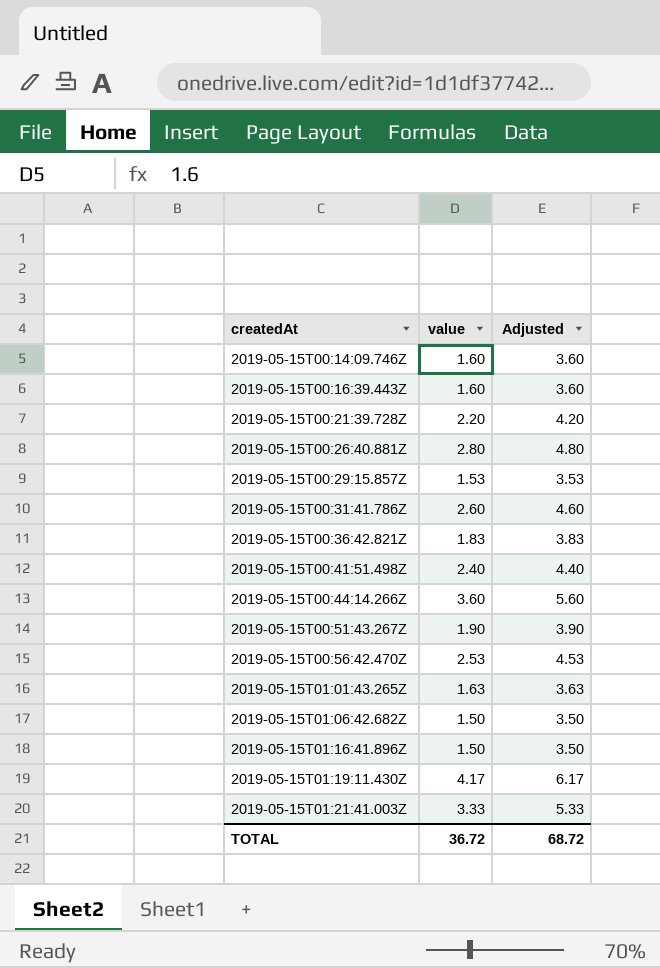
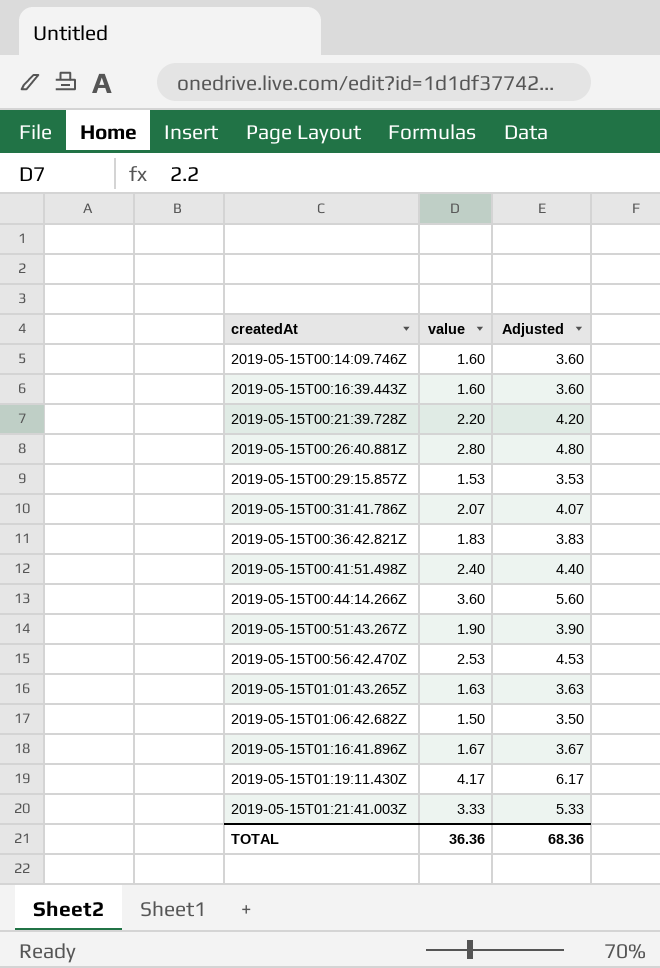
2019-05-15T00:31:41.786Z | value: 2.60 -> 2.07
2019-05-15T00:31:41.786Z | Adjusted: 4.60 -> 4.07
2019-05-15T01:16:41.896Z | value: 1.50 -> 1.67
2019-05-15T01:16:41.896Z | Adjusted: 3.50 -> 3.67
TOTAL | value: 36.72 -> 36.36
TOTAL | Adjusted: 68.72 -> 68.36

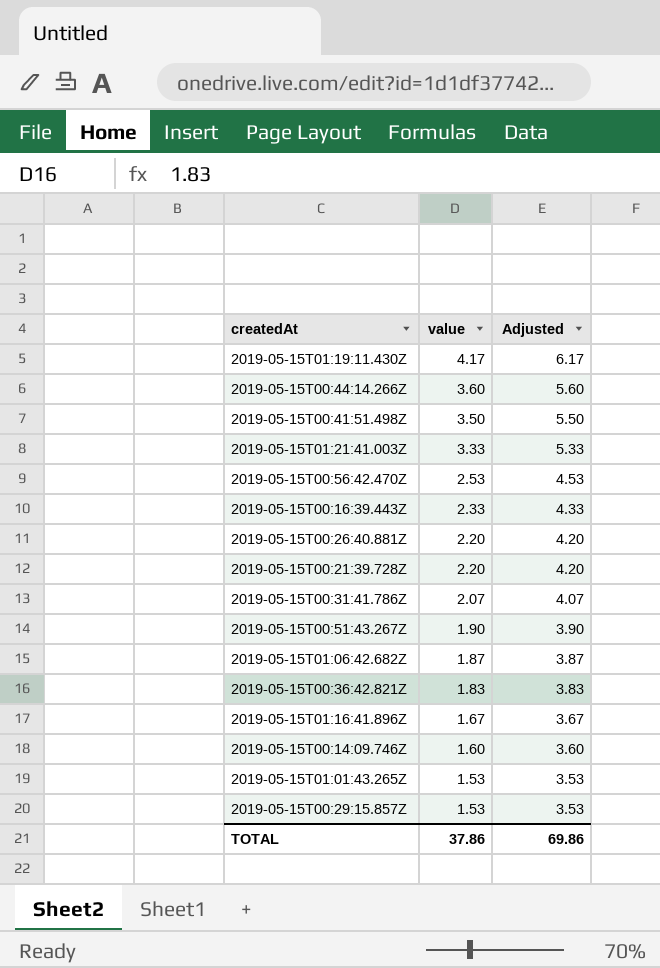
row order: createdAt ascending -> value descending
2019-05-15T00:41:51.498Z | value: 2.40 -> 3.50
2019-05-15T00:41:51.498Z | Adjusted: 4.40 -> 5.50
2019-05-15T00:16:39.443Z | value: 1.60 -> 2.33
2019-05-15T00:16:39.443Z | Adjusted: 3.60 -> 4.33
2019-05-15T00:26:40.881Z | value: 2.80 -> 2.20
2019-05-15T00:26:40.881Z | Adjusted: 4.80 -> 4.20
2019-05-15T01:06:42.682Z | value: 1.50 -> 1.87
2019-05-15T01:06:42.682Z | Adjusted: 3.50 -> 3.87
2019-05-15T01:01:43.265Z | value: 1.63 -> 1.53
2019-05-15T01:01:43.265Z | Adjusted: 3.63 -> 3.53
TOTAL | value: 36.36 -> 37.86
TOTAL | Adjusted: 68.36 -> 69.86

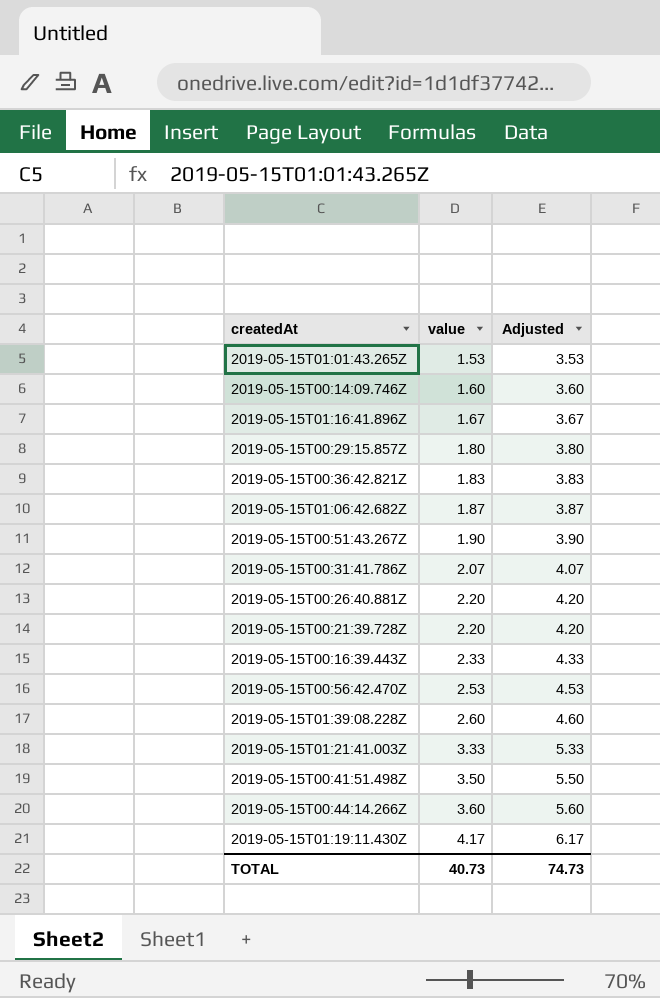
row order: value descending -> value ascending
2019-05-15T00:29:15.857Z | value: 1.53 -> 1.80
2019-05-15T00:29:15.857Z | Adjusted: 3.53 -> 3.80
row 2019-05-15T01:39:08.228Z: none -> 2.60 | 4.60
TOTAL | value: 37.86 -> 40.73
TOTAL | Adjusted: 69.86 -> 74.73

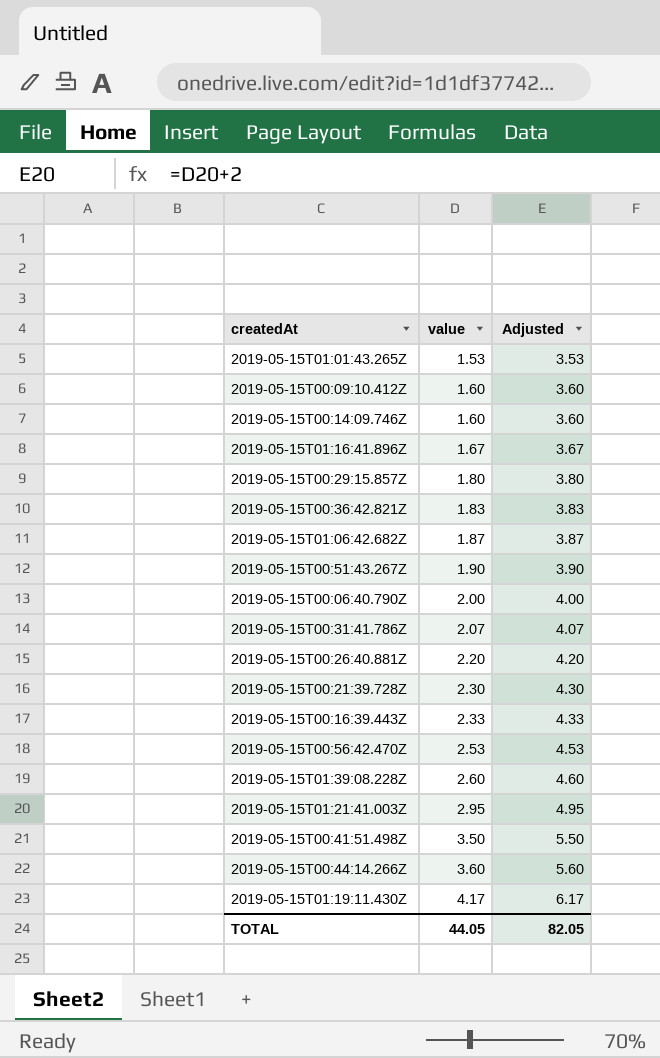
row 2019-05-15T00:09:10.412Z: none -> 1.60 | 3.60
row 2019-05-15T00:06:40.790Z: none -> 2.00 | 4.00
2019-05-15T00:21:39.728Z | value: 2.20 -> 2.30
2019-05-15T00:21:39.728Z | Adjusted: 4.20 -> 4.30
2019-05-15T01:21:41.003Z | value: 3.33 -> 2.95
2019-05-15T01:21:41.003Z | Adjusted: 5.33 -> 4.95
TOTAL | value: 40.73 -> 44.05
TOTAL | Adjusted: 74.73 -> 82.05

